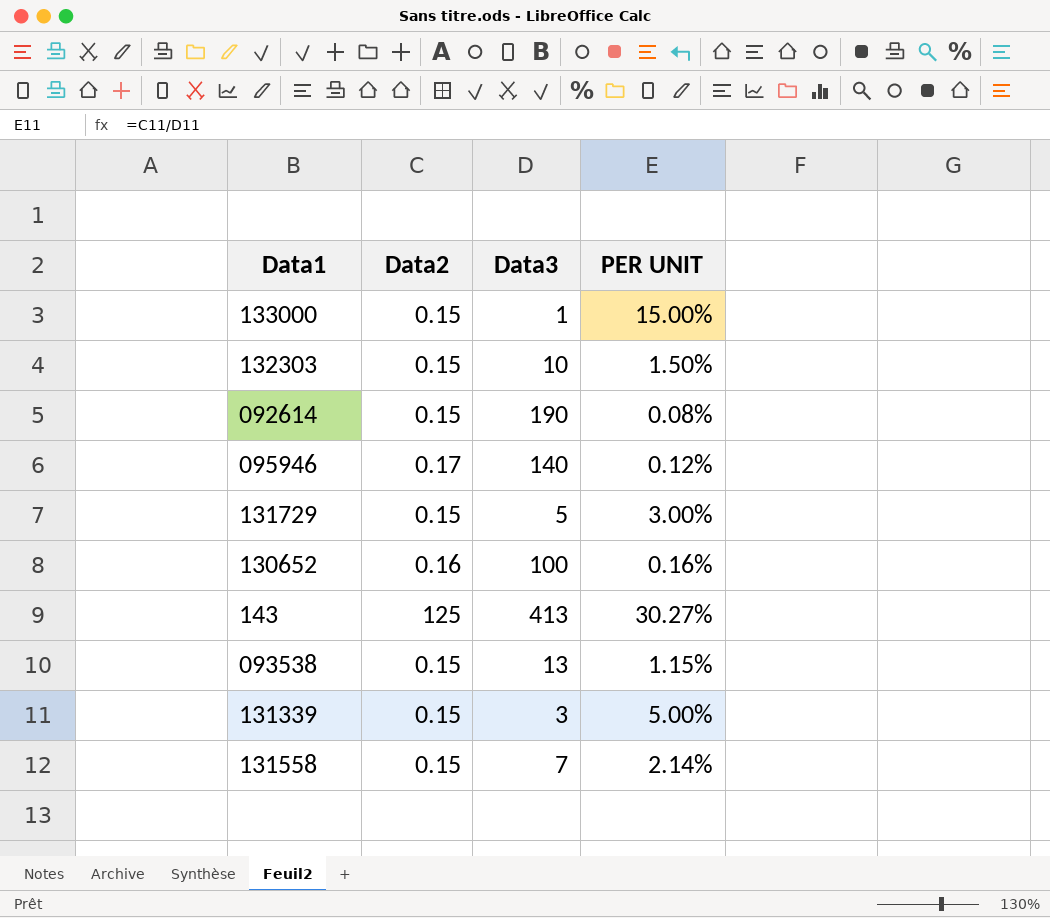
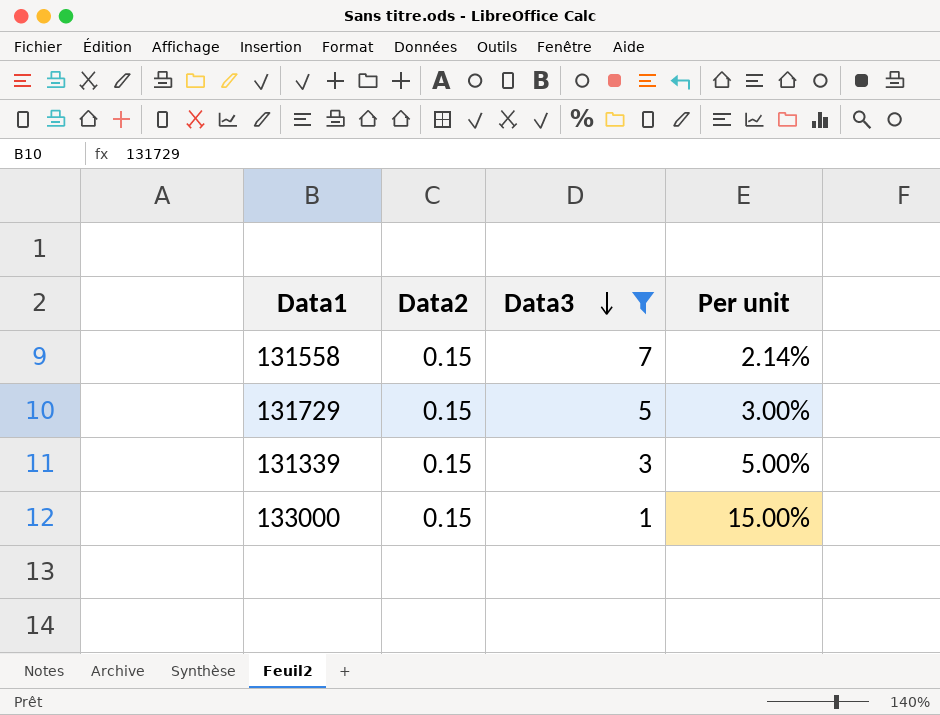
filter: none -> Data3 <= 7
row order: none -> Data3 descending
column name: PER UNIT -> Per unit

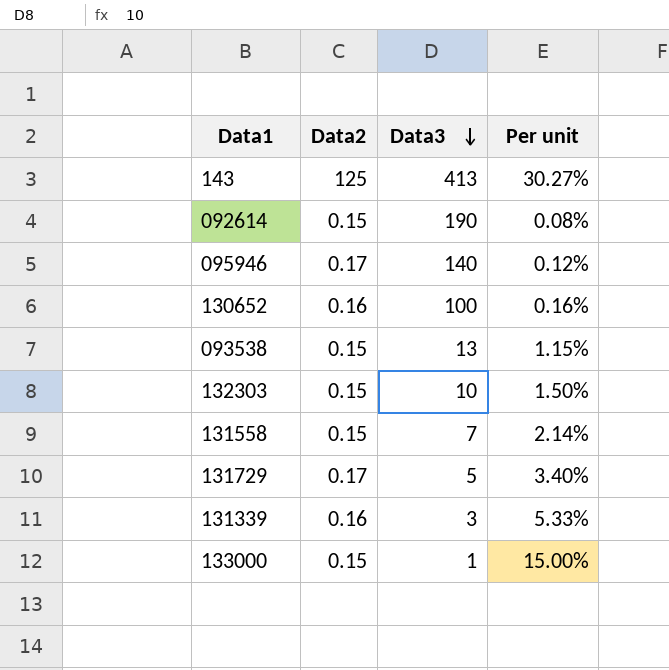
filter: Data3 <= 7 -> none
131729 | Data2: 0.15 -> 0.17
131729 | Per unit: 3.00% -> 3.40%
131339 | Data2: 0.15 -> 0.16
131339 | Per unit: 5.00% -> 5.33%

